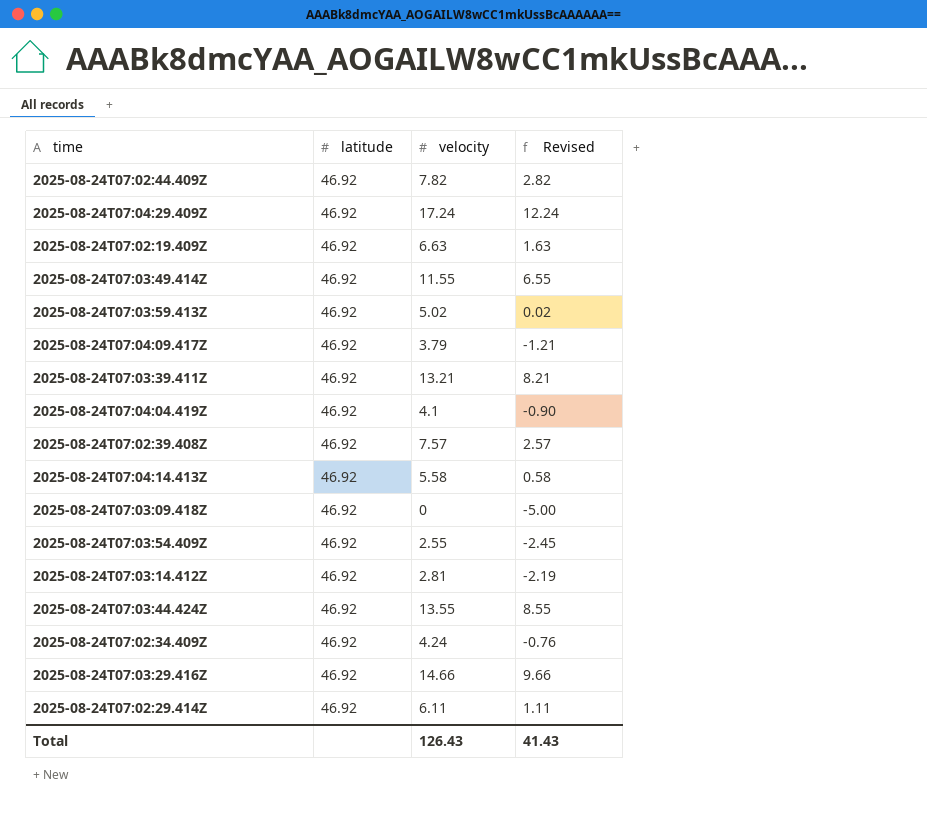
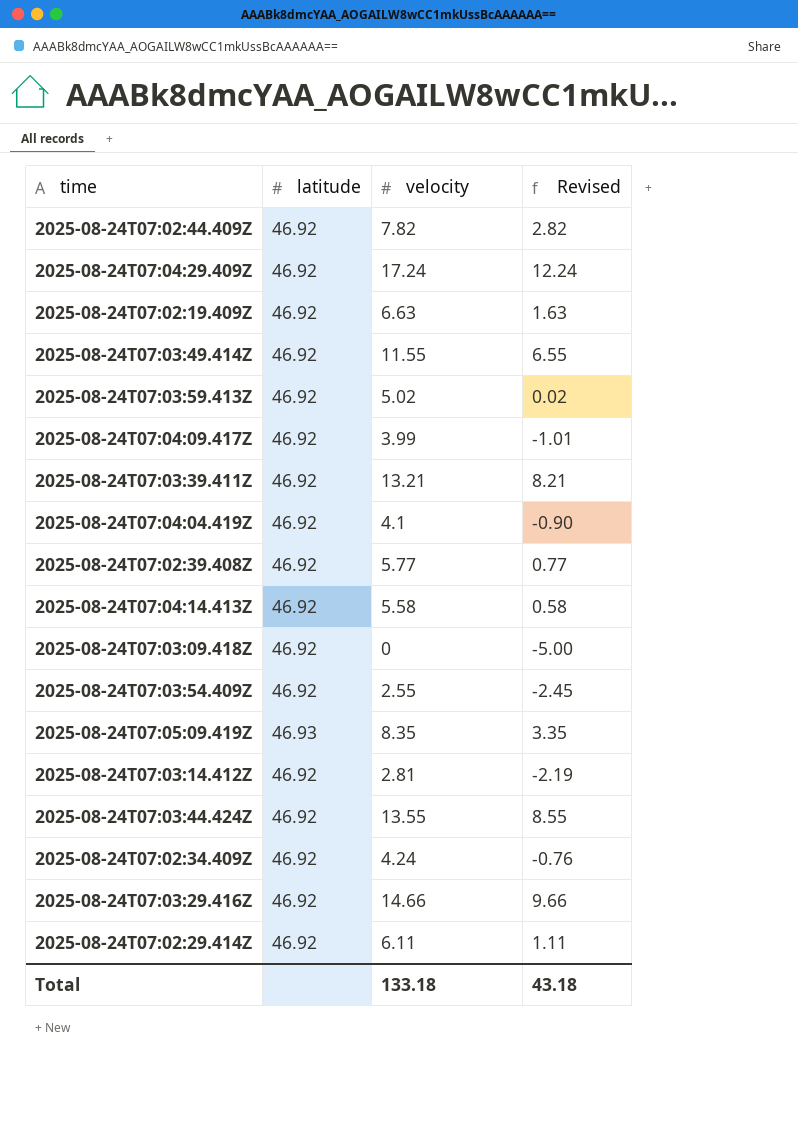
2025-08-24T07:04:09.417Z | velocity: 3.79 -> 3.99
2025-08-24T07:04:09.417Z | Revised: -1.21 -> -1.01
2025-08-24T07:02:39.408Z | velocity: 7.57 -> 5.77
2025-08-24T07:02:39.408Z | Revised: 2.57 -> 0.77
row 2025-08-24T07:05:09.419Z: none -> 46.93 | 8.35 | 3.35
Total | velocity: 126.43 -> 133.18
Total | Revised: 41.43 -> 43.18

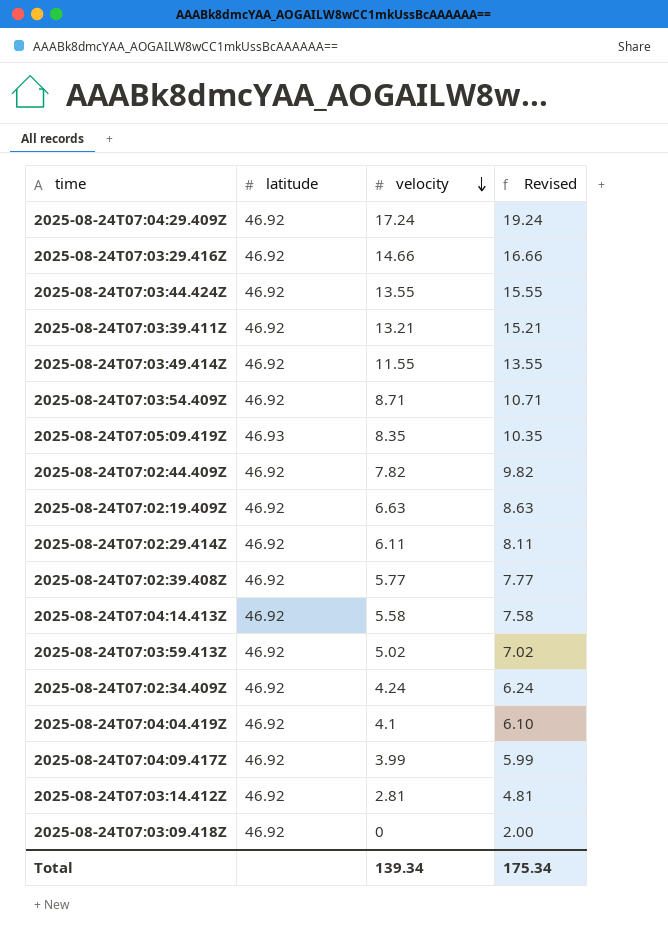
row order: none -> velocity descending
column Revised | formula: [velocity] - 5 -> [velocity] + 2
2025-08-24T07:03:54.409Z | velocity: 2.55 -> 8.71
Total | velocity: 133.18 -> 139.34
Total | Revised: 43.18 -> 175.34

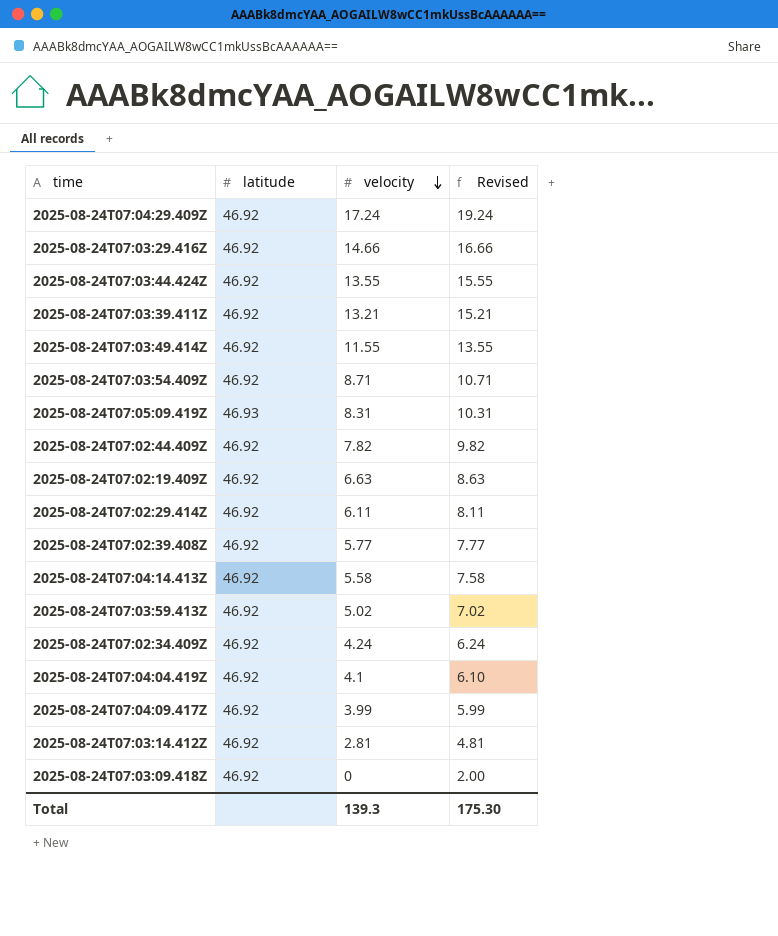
2025-08-24T07:05:09.419Z | velocity: 8.35 -> 8.31
2025-08-24T07:05:09.419Z | Revised: 10.35 -> 10.31
Total | velocity: 139.34 -> 139.3
Total | Revised: 175.34 -> 175.30

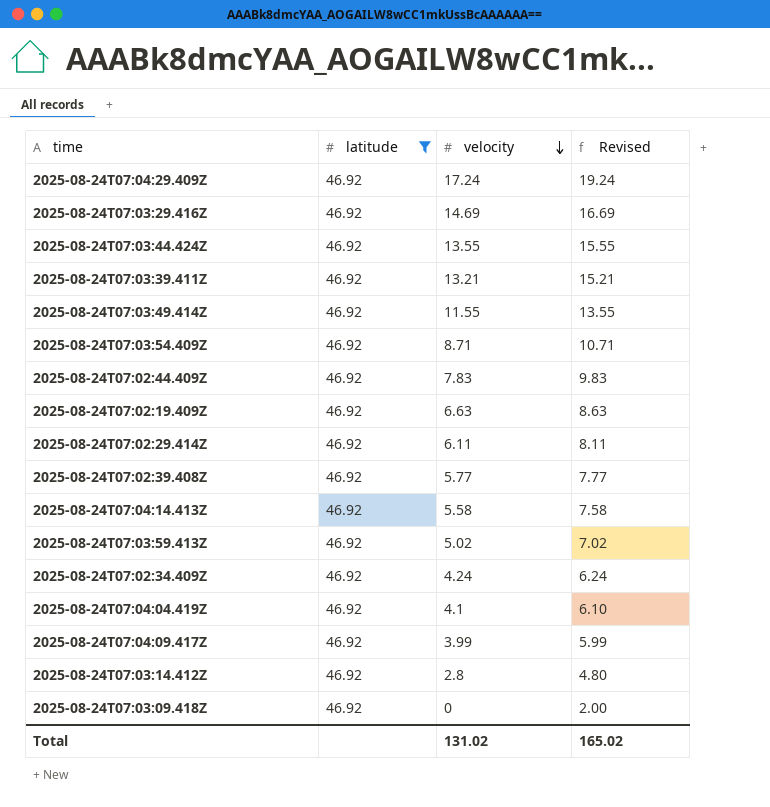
filter: none -> latitude = 46.92
2025-08-24T07:03:29.416Z | velocity: 14.66 -> 14.69
2025-08-24T07:03:29.416Z | Revised: 16.66 -> 16.69
2025-08-24T07:02:44.409Z | velocity: 7.82 -> 7.83
2025-08-24T07:02:44.409Z | Revised: 9.82 -> 9.83
2025-08-24T07:03:14.412Z | velocity: 2.81 -> 2.8
2025-08-24T07:03:14.412Z | Revised: 4.81 -> 4.80
Total | velocity: 139.3 -> 131.02
Total | Revised: 175.30 -> 165.02

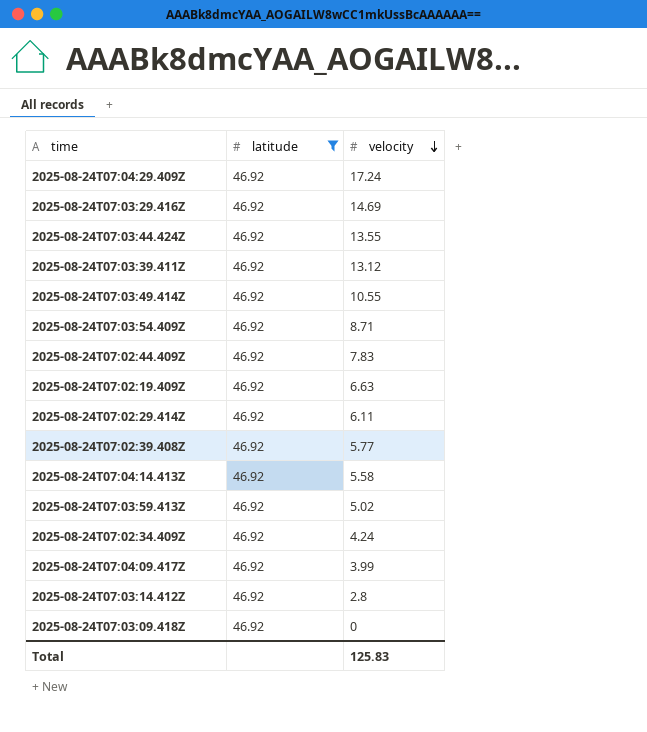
column Revised | formula: [velocity] + 2 -> none
row 2025-08-24T07:04:04.419Z: 46.92 | 4.1 | 6.10 -> none
2025-08-24T07:03:39.411Z | velocity: 13.21 -> 13.12
2025-08-24T07:03:49.414Z | velocity: 11.55 -> 10.55
Total | velocity: 131.02 -> 125.83

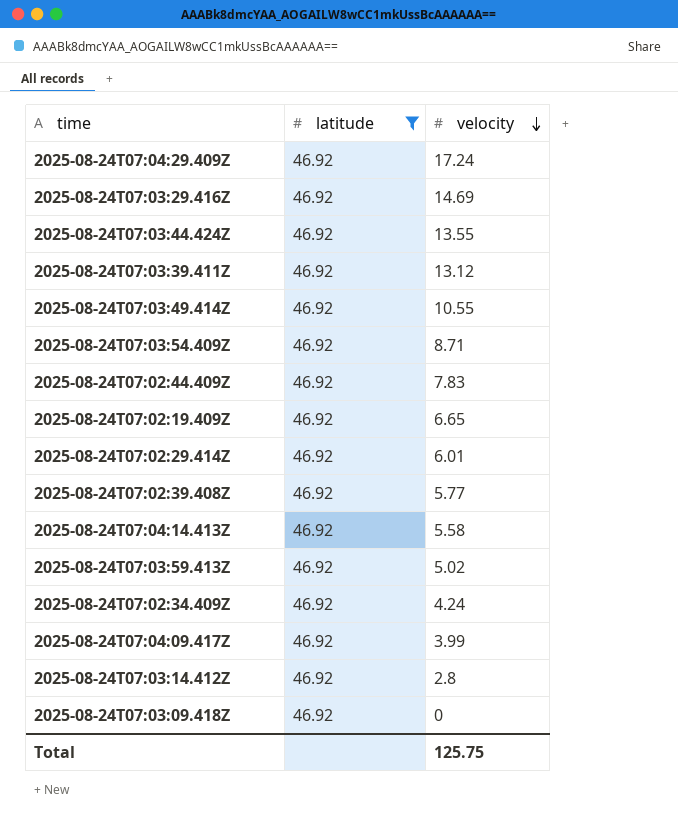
2025-08-24T07:02:19.409Z | velocity: 6.63 -> 6.65
2025-08-24T07:02:29.414Z | velocity: 6.11 -> 6.01
Total | velocity: 125.83 -> 125.75

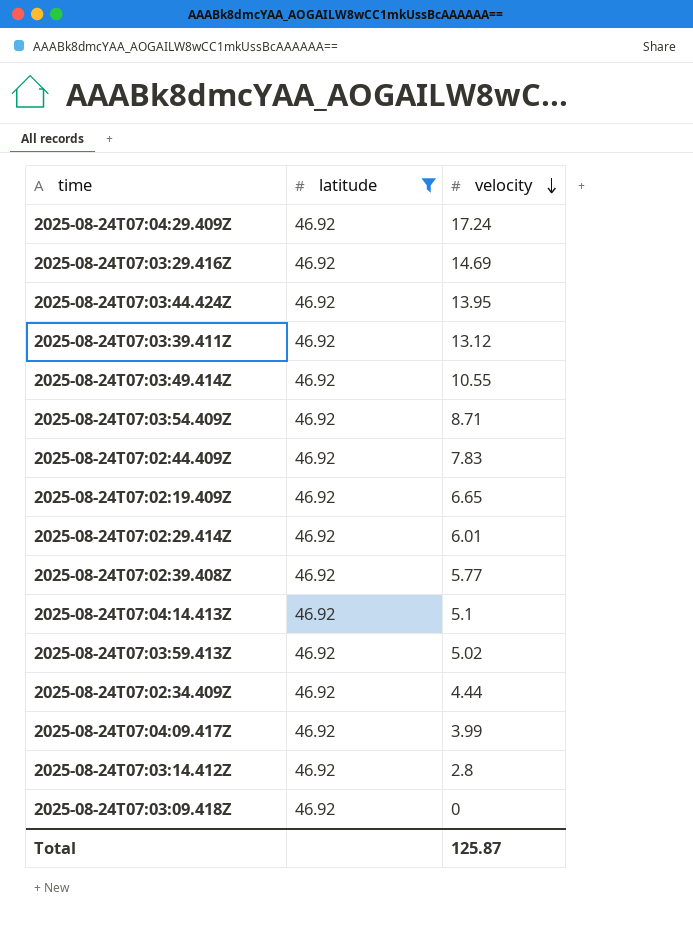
2025-08-24T07:03:44.424Z | velocity: 13.55 -> 13.95
2025-08-24T07:04:14.413Z | velocity: 5.58 -> 5.1
2025-08-24T07:02:34.409Z | velocity: 4.24 -> 4.44
Total | velocity: 125.75 -> 125.87

